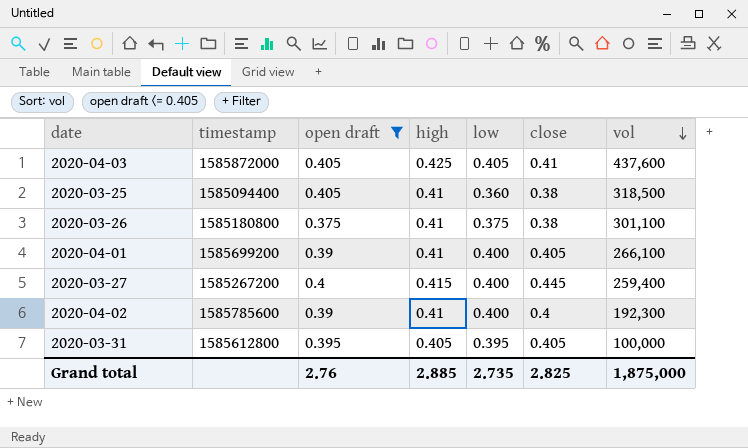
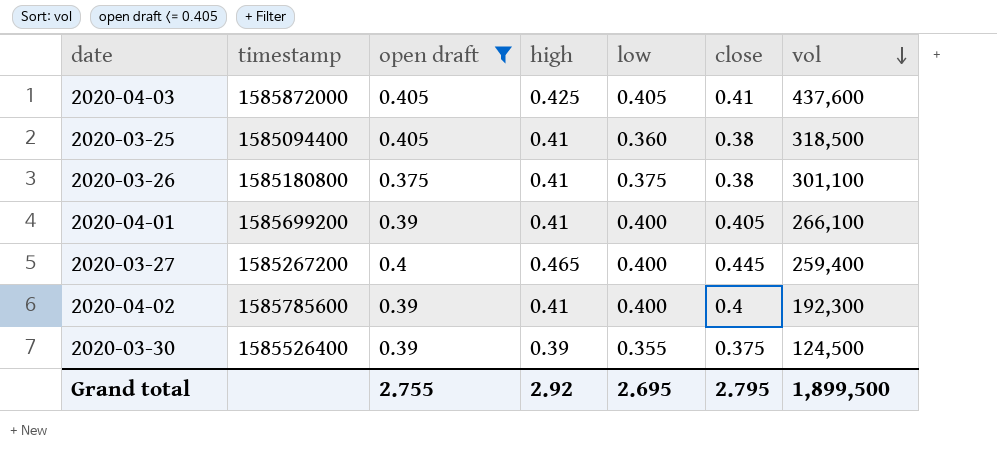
row 2020-03-31: 1585612800 | 0.395 | 0.405 | 0.395 | 0.405 | 100,000 -> none
2020-03-27 | high: 0.415 -> 0.465
row 2020-03-30: none -> 1585526400 | 0.39 | 0.39 | 0.355 | 0.375 | 124,500
Grand total | open draft: 2.76 -> 2.755
Grand total | high: 2.885 -> 2.92
Grand total | low: 2.735 -> 2.695
Grand total | close: 2.825 -> 2.795
Grand total | vol: 1,875,000 -> 1,899,500

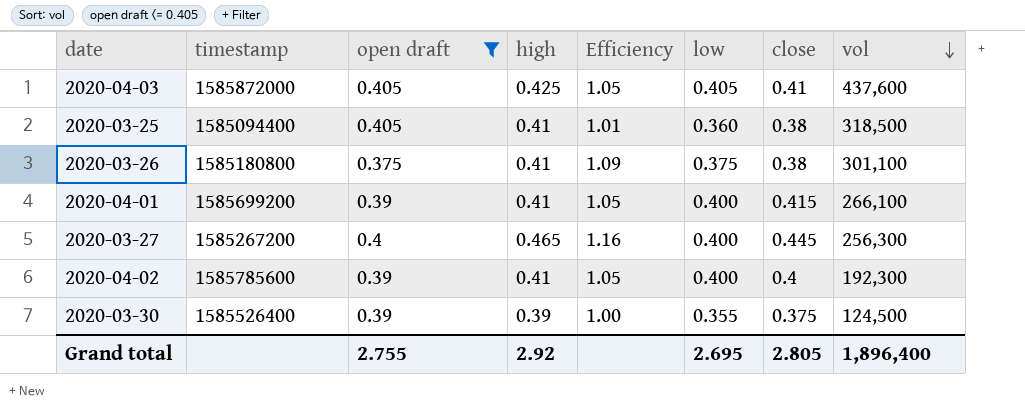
column Efficiency | formula: none -> [high] / [open draft]
2020-04-01 | close: 0.405 -> 0.415
2020-03-27 | vol: 259,400 -> 256,300
Grand total | close: 2.795 -> 2.805
Grand total | vol: 1,899,500 -> 1,896,400

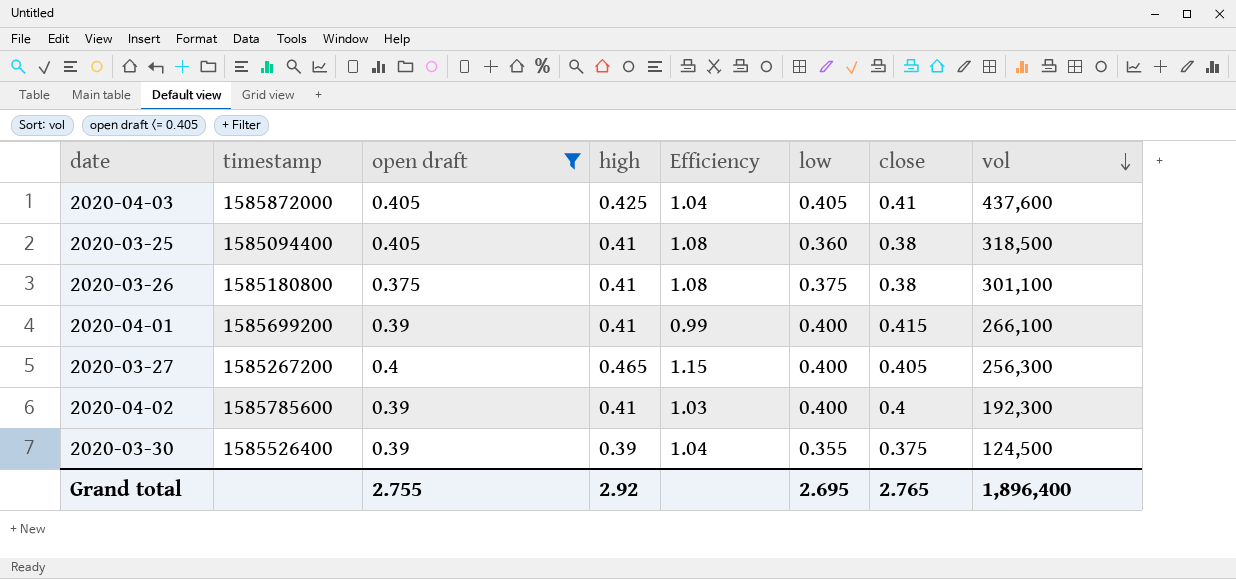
column Efficiency | formula: [high] / [open draft] -> [high] / [close]
2020-03-27 | close: 0.445 -> 0.405
Grand total | close: 2.805 -> 2.765

